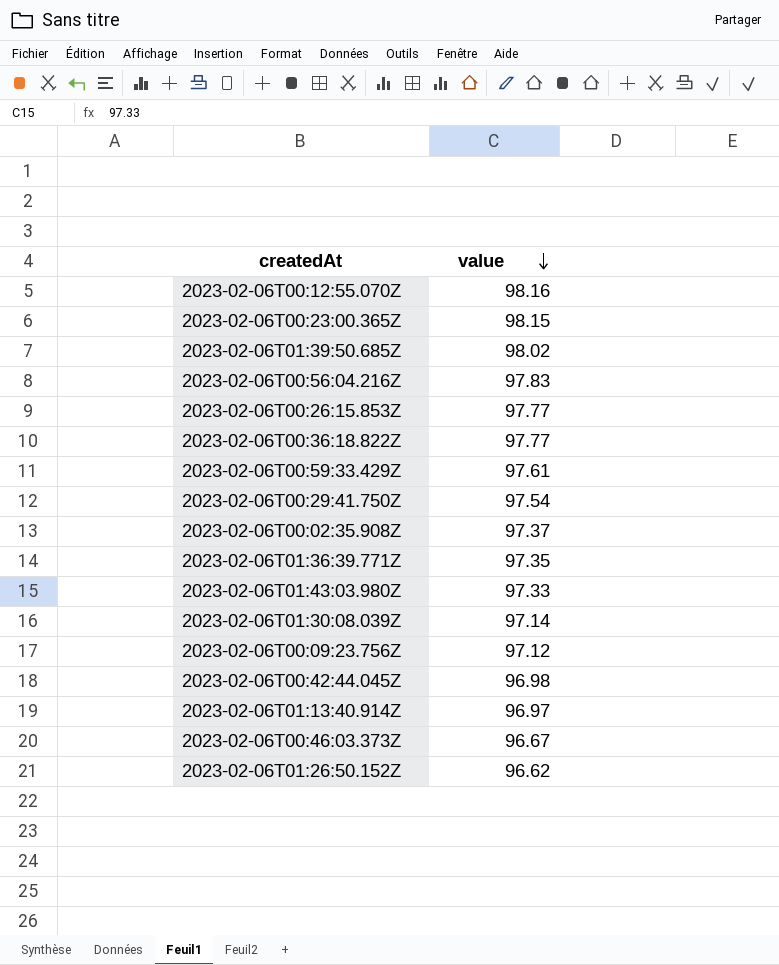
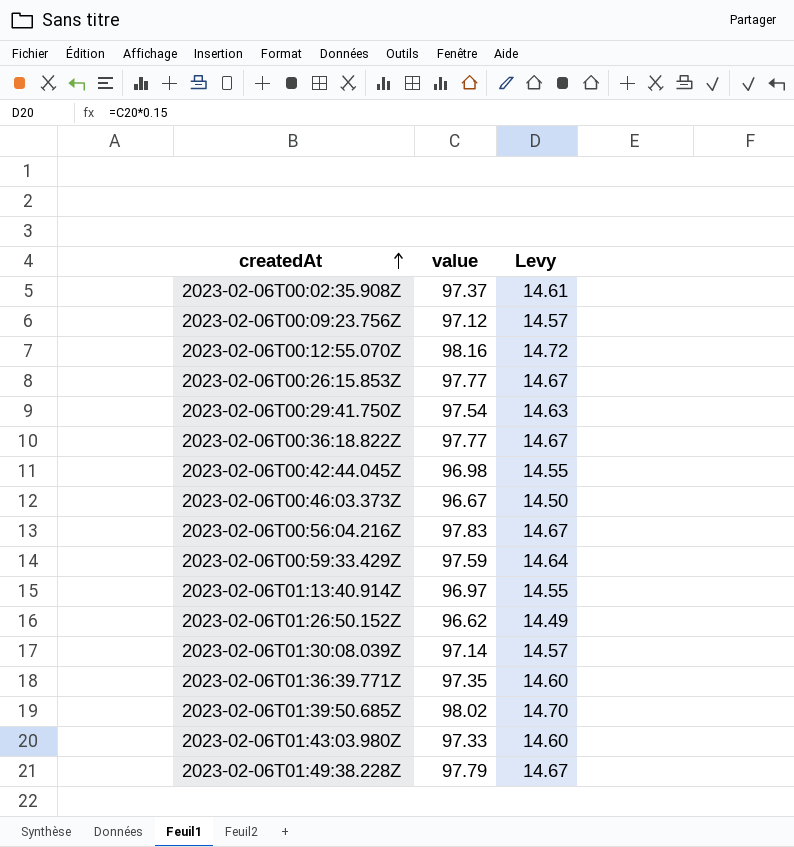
row order: value descending -> createdAt ascending
column Levy | formula: none -> [value] * 0.15
row 2023-02-06T00:23:00.365Z: 98.15 -> none
2023-02-06T00:59:33.429Z | value: 97.61 -> 97.59
row 2023-02-06T01:49:38.228Z: none -> 97.79 | 14.67

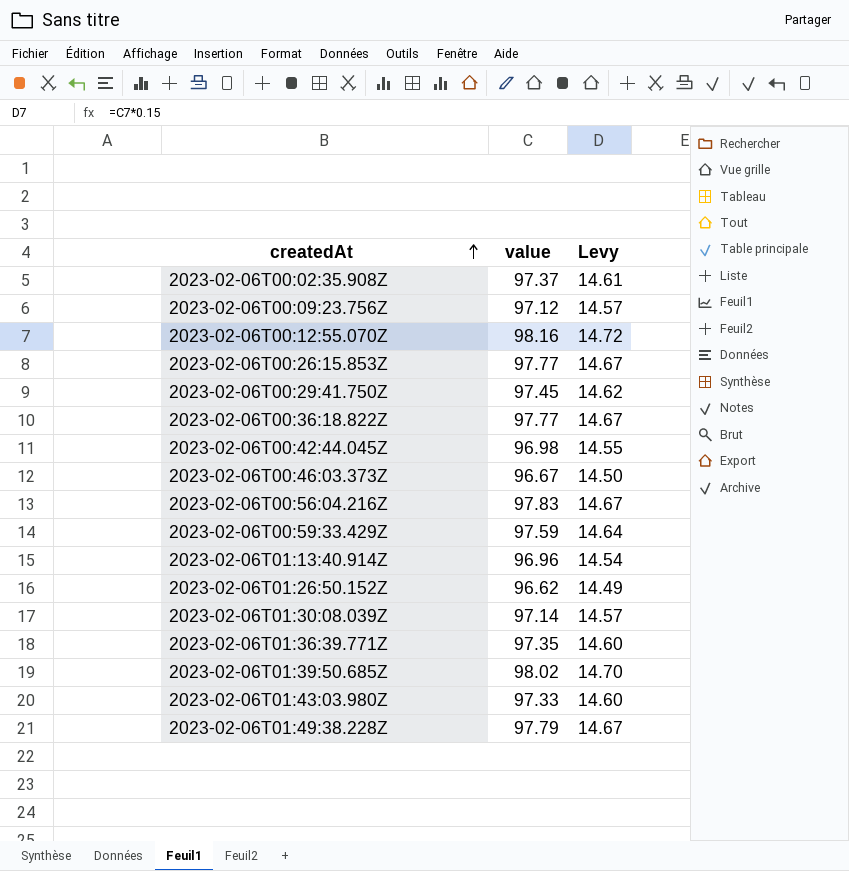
2023-02-06T00:29:41.750Z | value: 97.54 -> 97.45
2023-02-06T00:29:41.750Z | Levy: 14.63 -> 14.62
2023-02-06T01:13:40.914Z | value: 96.97 -> 96.96
2023-02-06T01:13:40.914Z | Levy: 14.55 -> 14.54

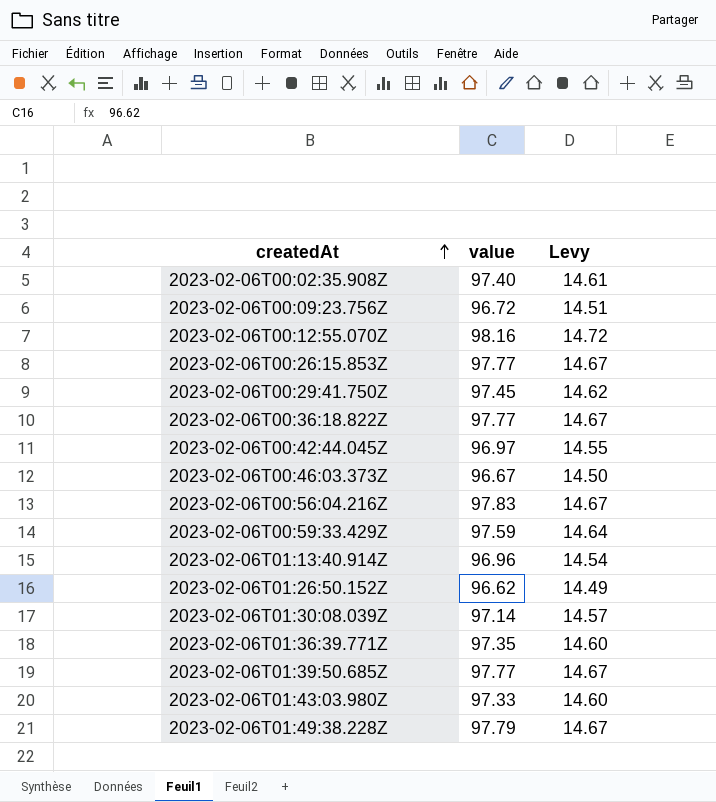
2023-02-06T00:02:35.908Z | value: 97.37 -> 97.40
2023-02-06T00:09:23.756Z | value: 97.12 -> 96.72
2023-02-06T00:09:23.756Z | Levy: 14.57 -> 14.51
2023-02-06T00:42:44.045Z | value: 96.98 -> 96.97
2023-02-06T01:39:50.685Z | value: 98.02 -> 97.77
2023-02-06T01:39:50.685Z | Levy: 14.70 -> 14.67

